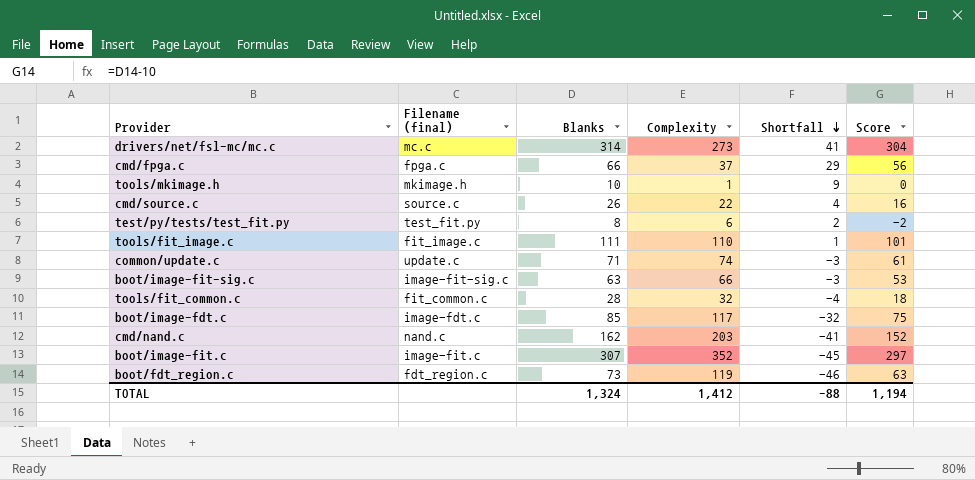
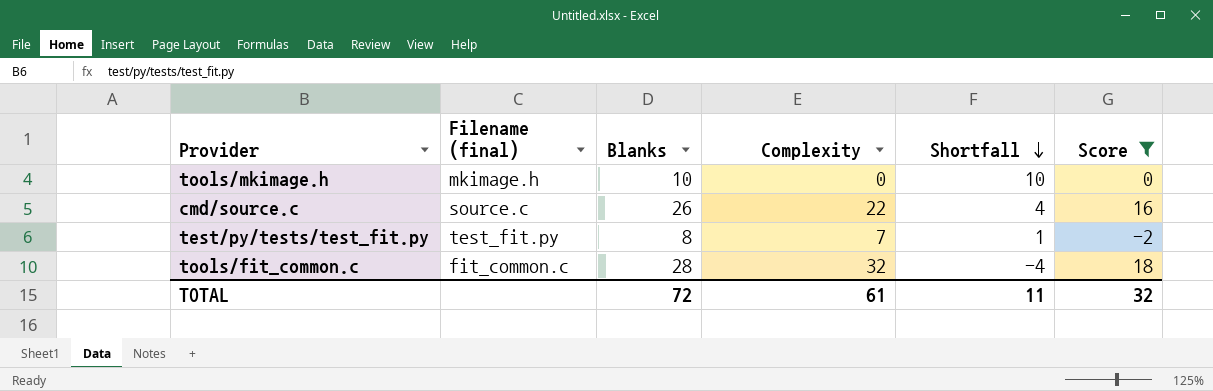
filter: none -> Score <= 18
tools/mkimage.h | Complexity: 1 -> 0
tools/mkimage.h | Shortfall: 9 -> 10
test/py/tests/test_fit.py | Complexity: 6 -> 7
test/py/tests/test_fit.py | Shortfall: 2 -> 1
TOTAL | Blanks: 1,324 -> 72
TOTAL | Complexity: 1,412 -> 61
TOTAL | Shortfall: -88 -> 11
TOTAL | Score: 1,194 -> 32

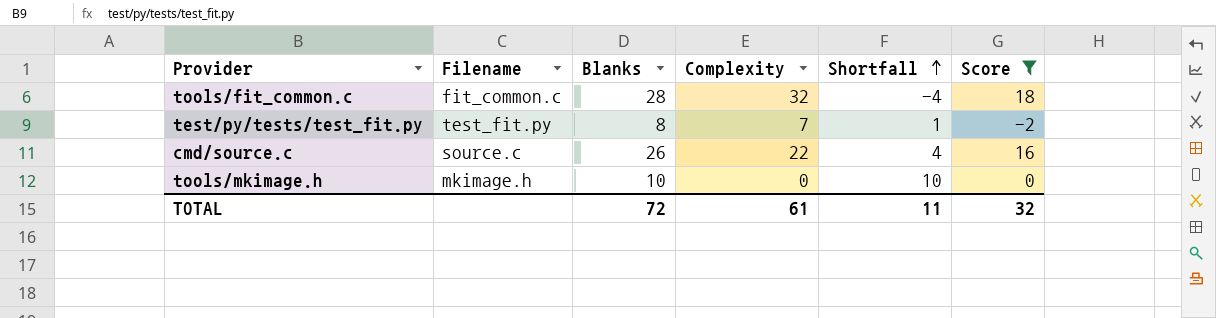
row order: Shortfall descending -> Shortfall ascending
column name: Filename (final) -> Filename

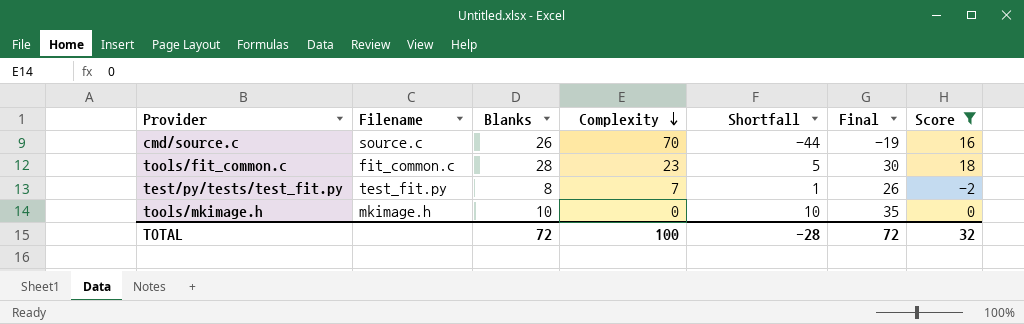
row order: Shortfall ascending -> Complexity descending
column Final | formula: none -> [Shortfall] + 25
cmd/source.c | Complexity: 22 -> 70
cmd/source.c | Shortfall: 4 -> -44
tools/fit_common.c | Complexity: 32 -> 23
tools/fit_common.c | Shortfall: -4 -> 5
TOTAL | Complexity: 61 -> 100
TOTAL | Shortfall: 11 -> -28

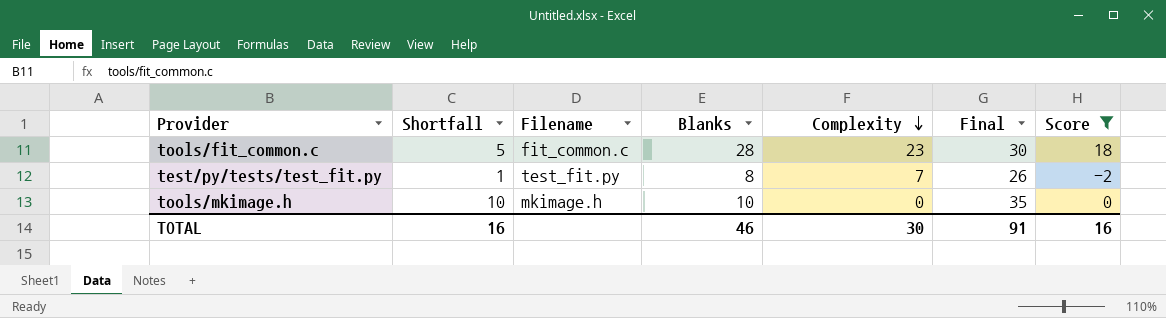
column Shortfall | position: 5 -> 2
row cmd/source.c: source.c | 26 | 70 | -44 | -19 | 16 -> none
TOTAL | Shortfall: -28 -> 16
TOTAL | Blanks: 72 -> 46
TOTAL | Complexity: 100 -> 30
TOTAL | Final: 72 -> 91
TOTAL | Score: 32 -> 16

